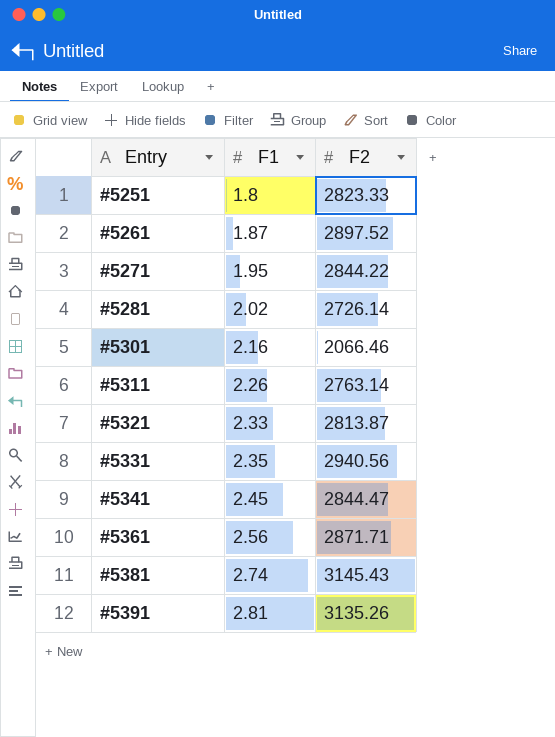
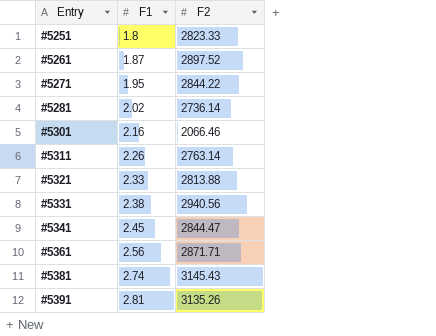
#5281 | F2: 2726.14 -> 2736.14
#5321 | F2: 2813.87 -> 2813.88
#5331 | F1: 2.35 -> 2.38

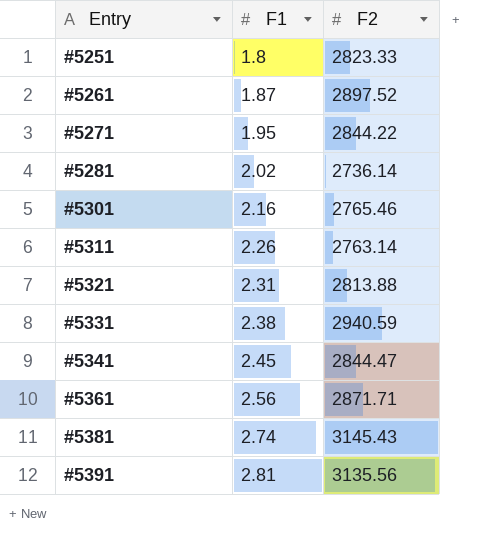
#5301 | F2: 2066.46 -> 2765.46
#5321 | F1: 2.33 -> 2.31
#5331 | F2: 2940.56 -> 2940.59
#5391 | F2: 3135.26 -> 3135.56

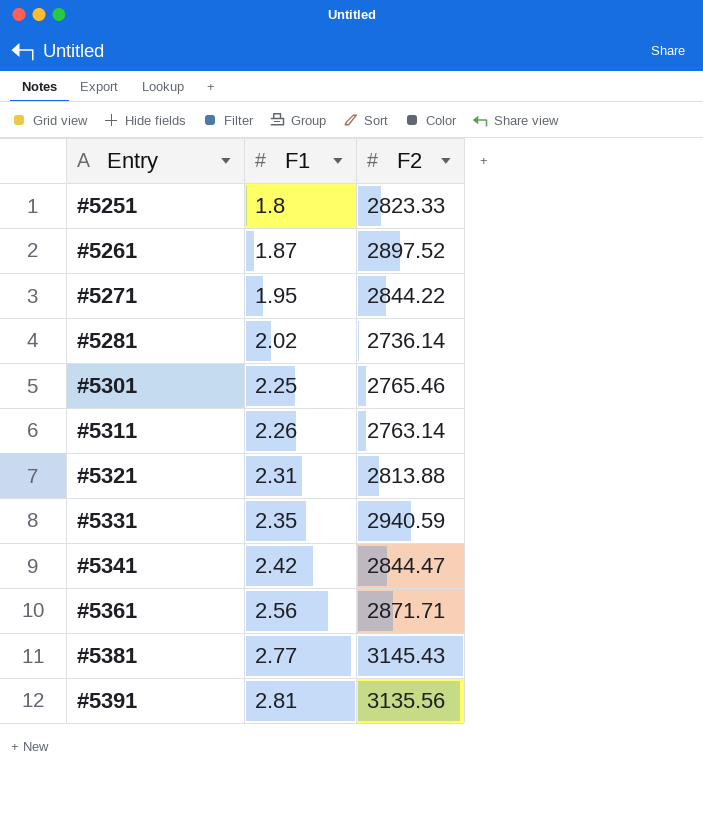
#5301 | F1: 2.16 -> 2.25
#5331 | F1: 2.38 -> 2.35
#5341 | F1: 2.45 -> 2.42
#5381 | F1: 2.74 -> 2.77

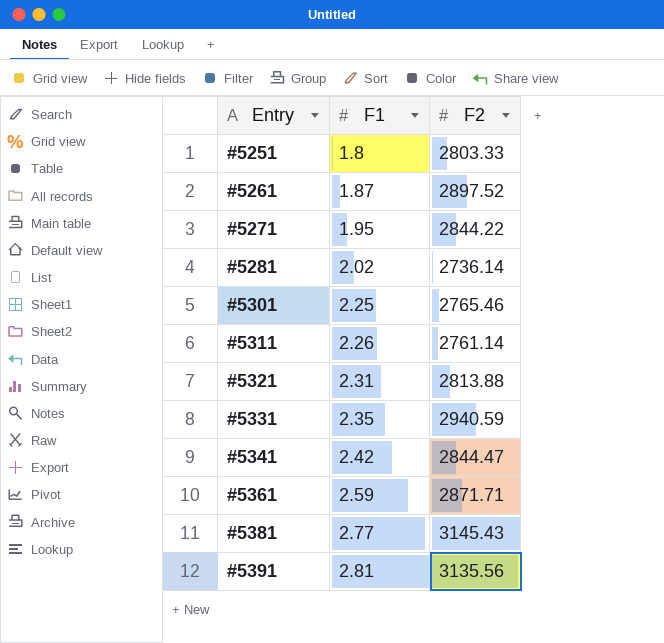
#5251 | F2: 2823.33 -> 2803.33
#5311 | F2: 2763.14 -> 2761.14
#5361 | F1: 2.56 -> 2.59

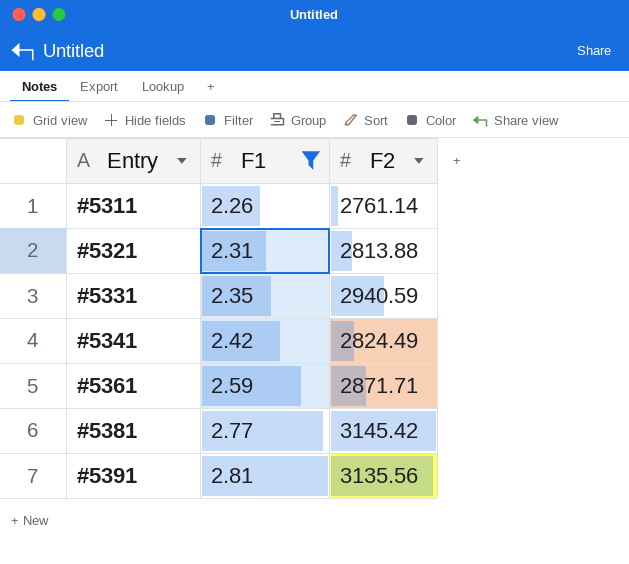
filter: none -> F1 >= 2.26
#5341 | F2: 2844.47 -> 2824.49
#5381 | F2: 3145.43 -> 3145.42

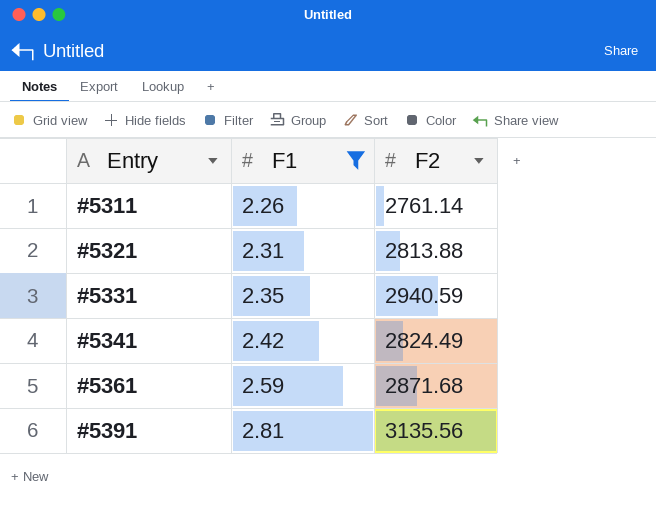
row #5381: 2.77 | 3145.42 -> none
#5361 | F2: 2871.71 -> 2871.68

